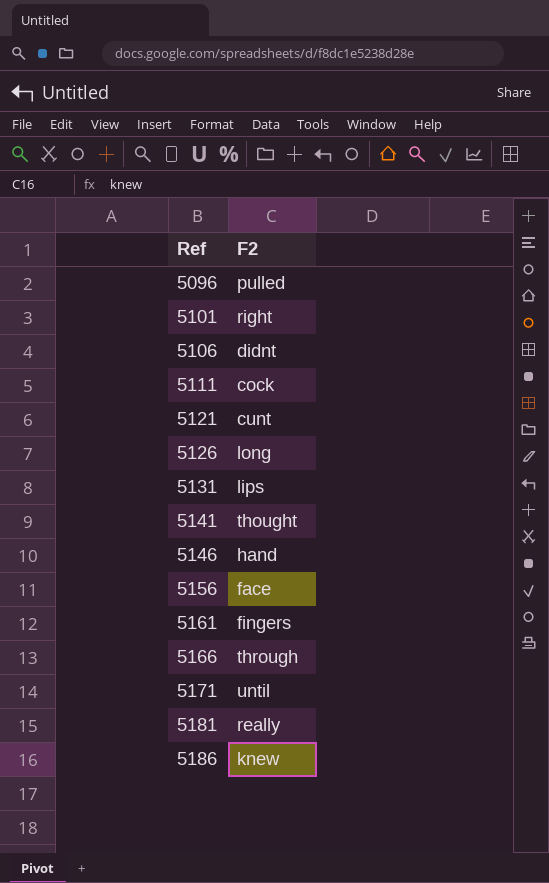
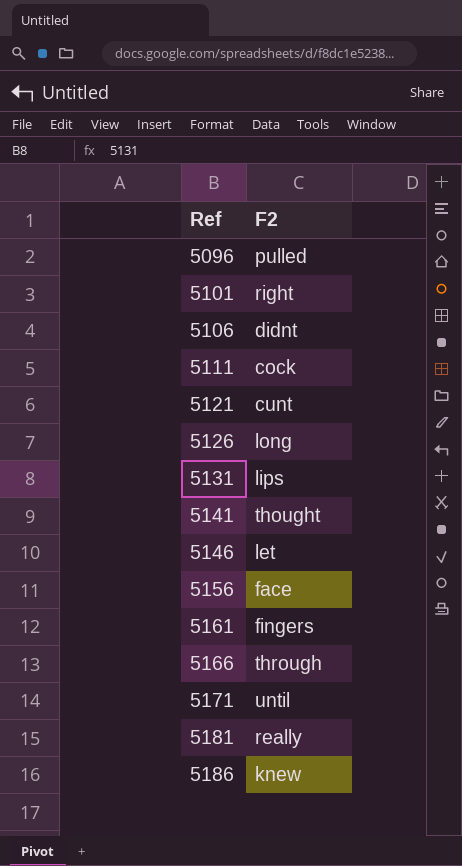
5146 | F2: hand -> let

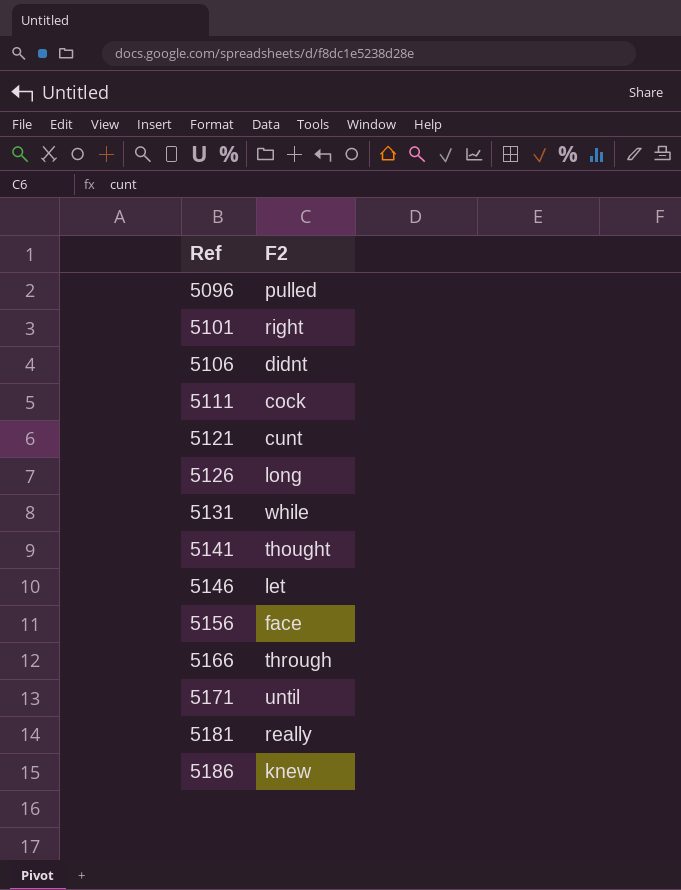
row 5161: fingers -> none
5131 | F2: lips -> while

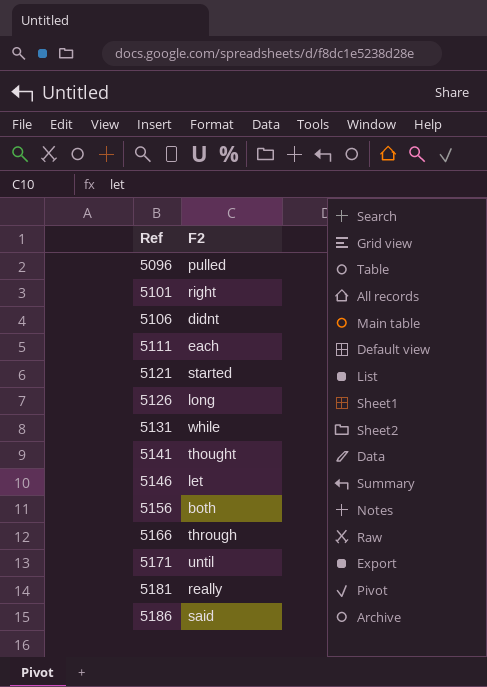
5111 | F2: cock -> each
5121 | F2: cunt -> started
5156 | F2: face -> both
5186 | F2: knew -> said

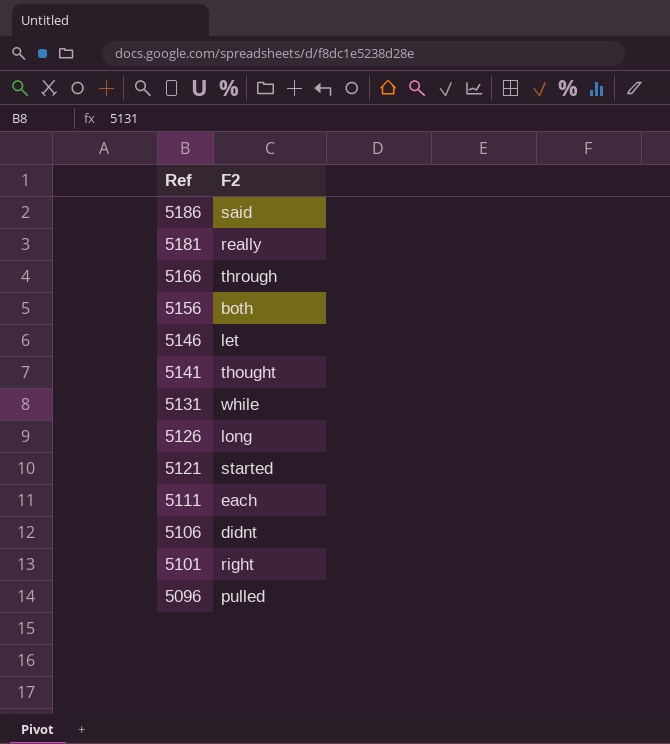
row order: Ref ascending -> Ref descending
row 5171: until -> none

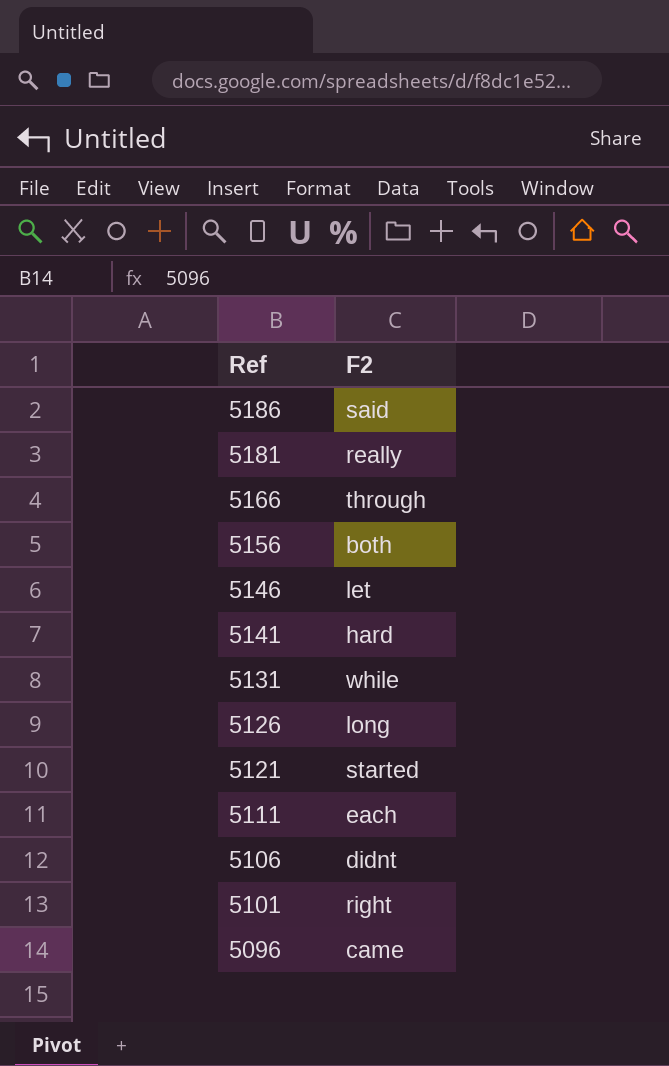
5141 | F2: thought -> hard
5096 | F2: pulled -> came

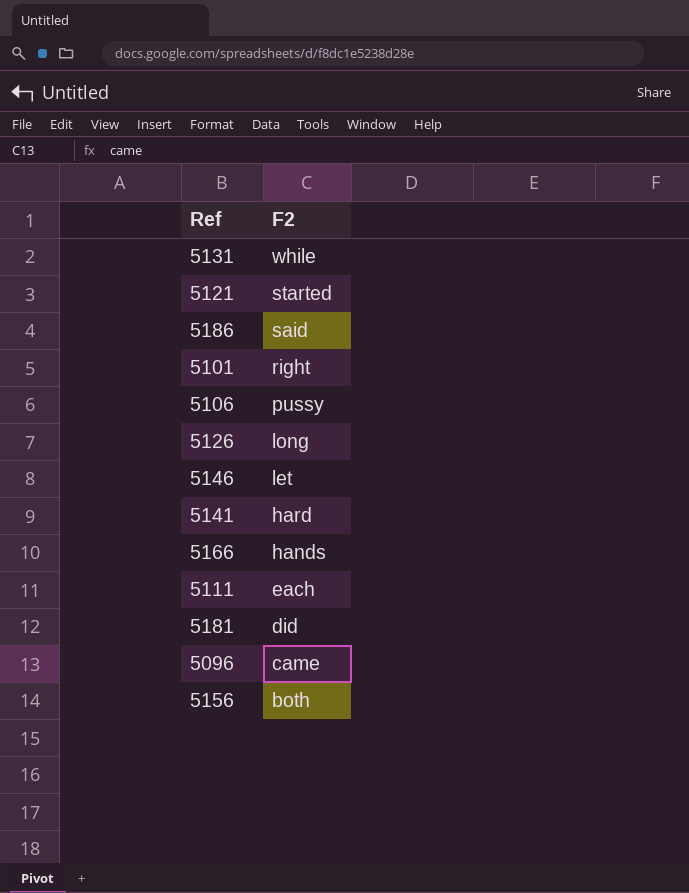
row order: Ref descending -> F2 descending
5106 | F2: didnt -> pussy
5166 | F2: through -> hands
5181 | F2: really -> did

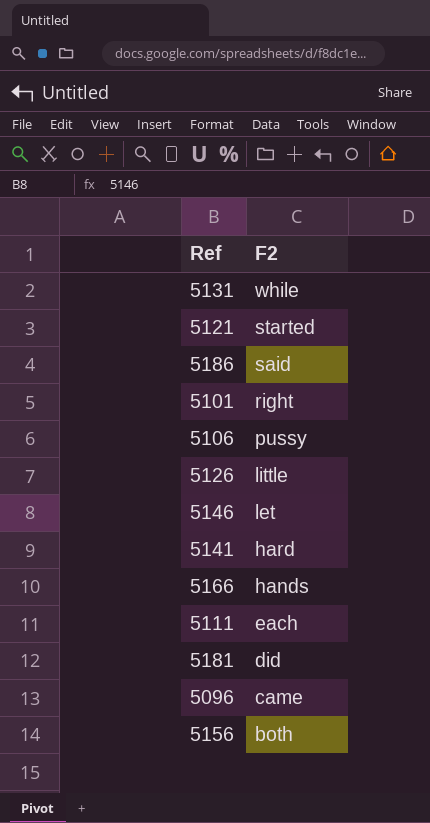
5126 | F2: long -> little

